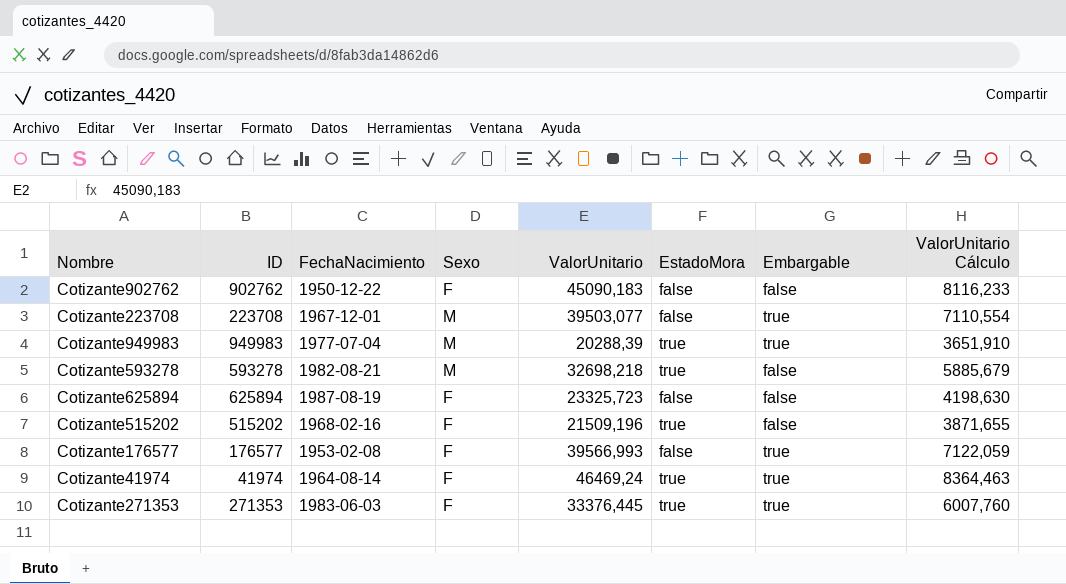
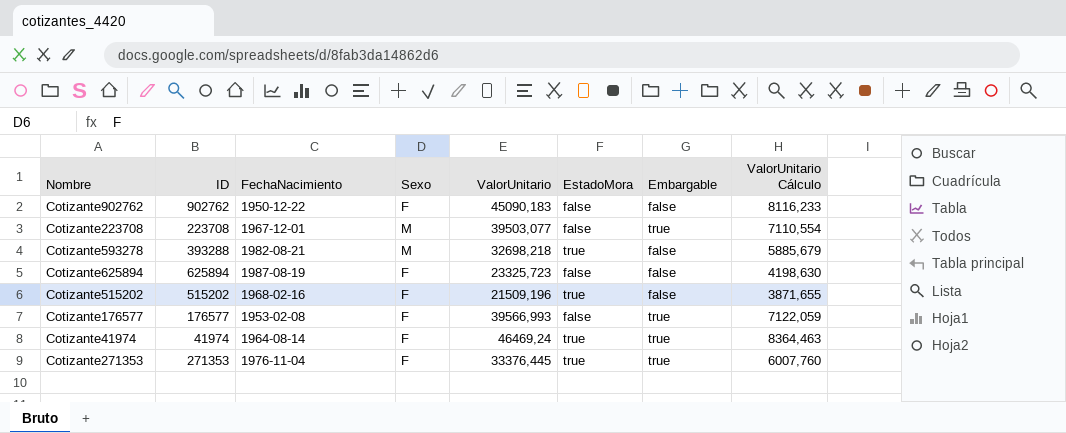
row Cotizante949983: 949983 | 1977-07-04 | M | 20288,39 | true | true | 3651,910 -> none
Cotizante593278 | ID: 593278 -> 393288
Cotizante271353 | FechaNacimiento: 1983-06-03 -> 1976-11-04

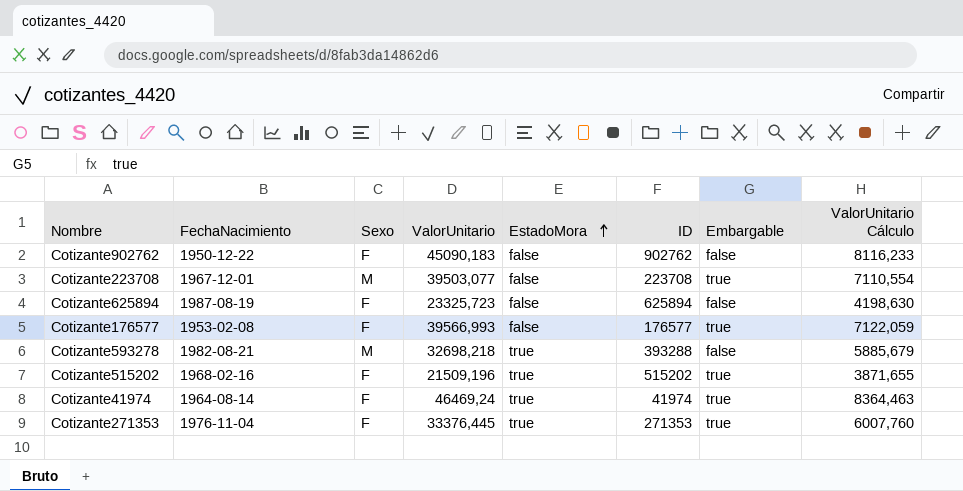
row order: none -> EstadoMora ascending
column ID | position: 2 -> 6
Cotizante515202 | Embargable: false -> true

